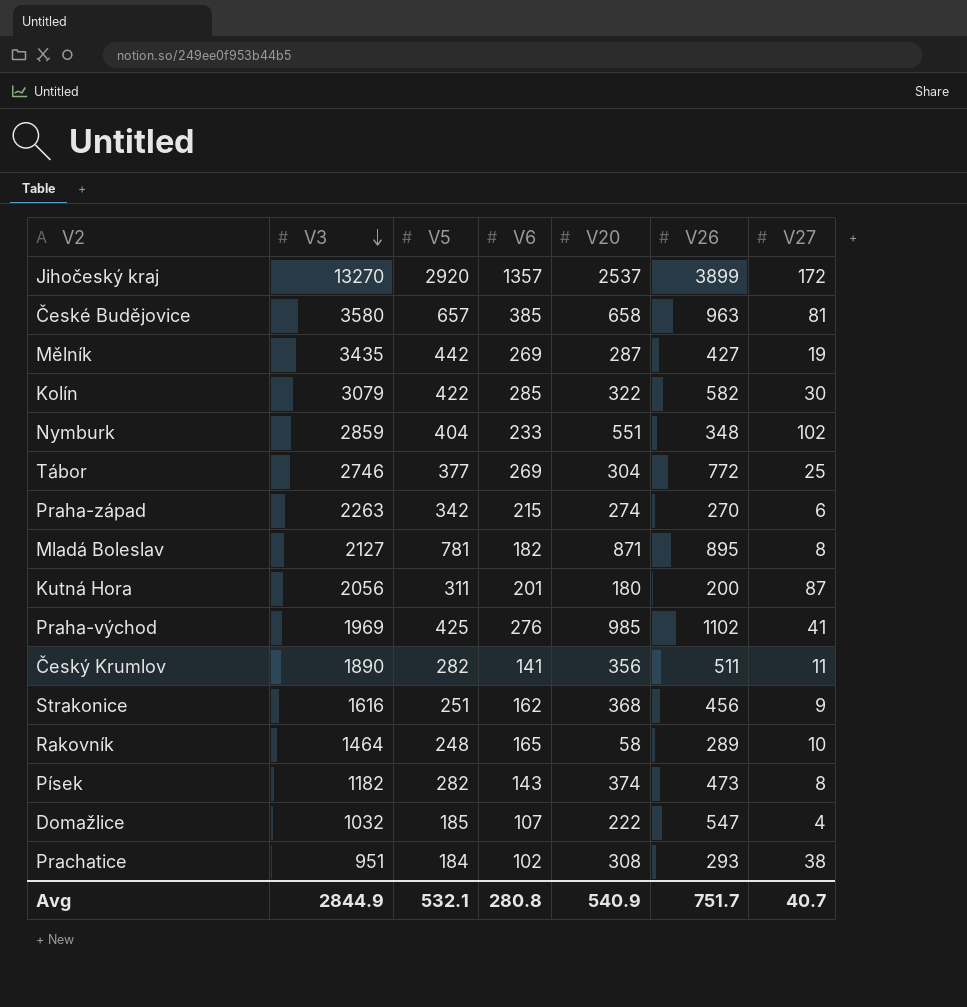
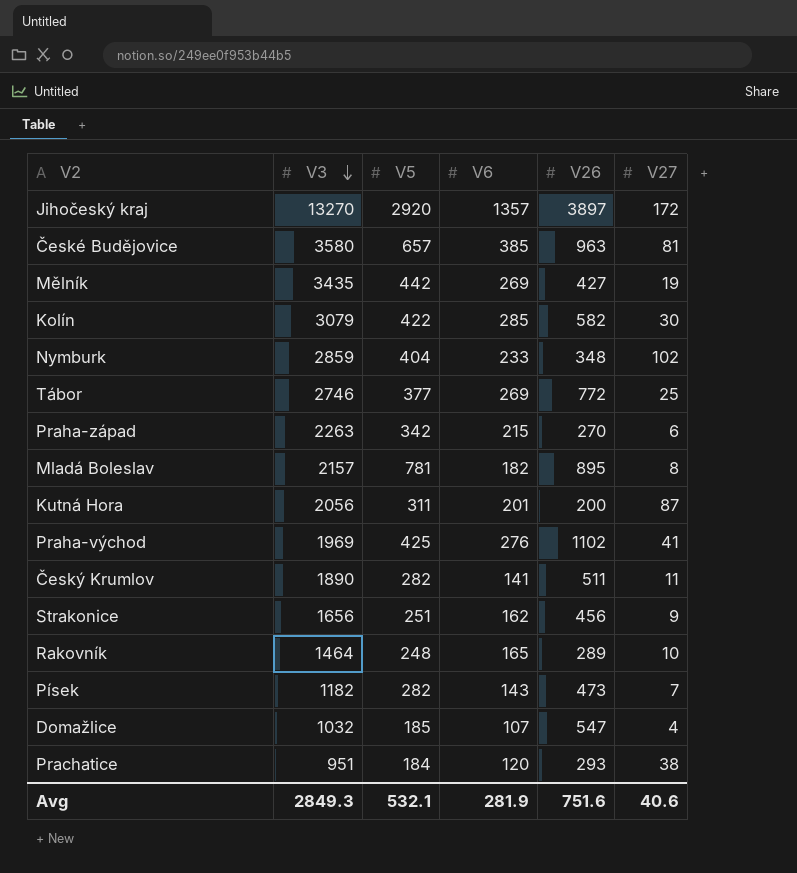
column V20 | position: 5 -> none
Jihočeský kraj | V26: 3899 -> 3897
Mladá Boleslav | V3: 2127 -> 2157
Strakonice | V3: 1616 -> 1656
Písek | V27: 8 -> 7
Prachatice | V6: 102 -> 120
Avg | V3: 2844.9 -> 2849.3
Avg | V6: 280.8 -> 281.9
Avg | V26: 751.7 -> 751.6
Avg | V27: 40.7 -> 40.6

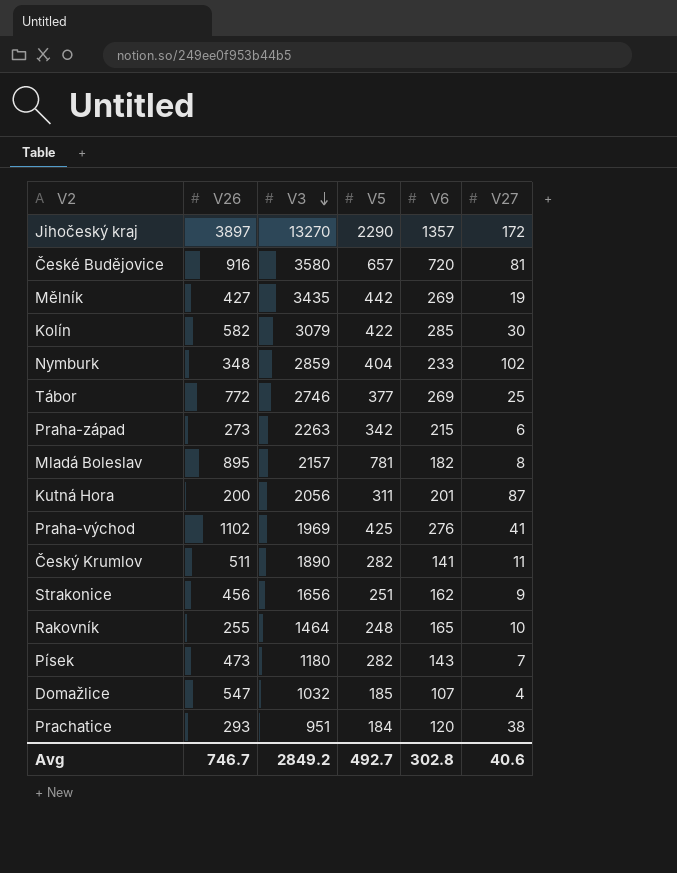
column V26 | position: 5 -> 2
Jihočeský kraj | V5: 2920 -> 2290
České Budějovice | V26: 963 -> 916
České Budějovice | V6: 385 -> 720
Praha-západ | V26: 270 -> 273
Rakovník | V26: 289 -> 255
Písek | V3: 1182 -> 1180
Avg | V26: 751.6 -> 746.7
Avg | V3: 2849.3 -> 2849.2
Avg | V5: 532.1 -> 492.7
Avg | V6: 281.9 -> 302.8

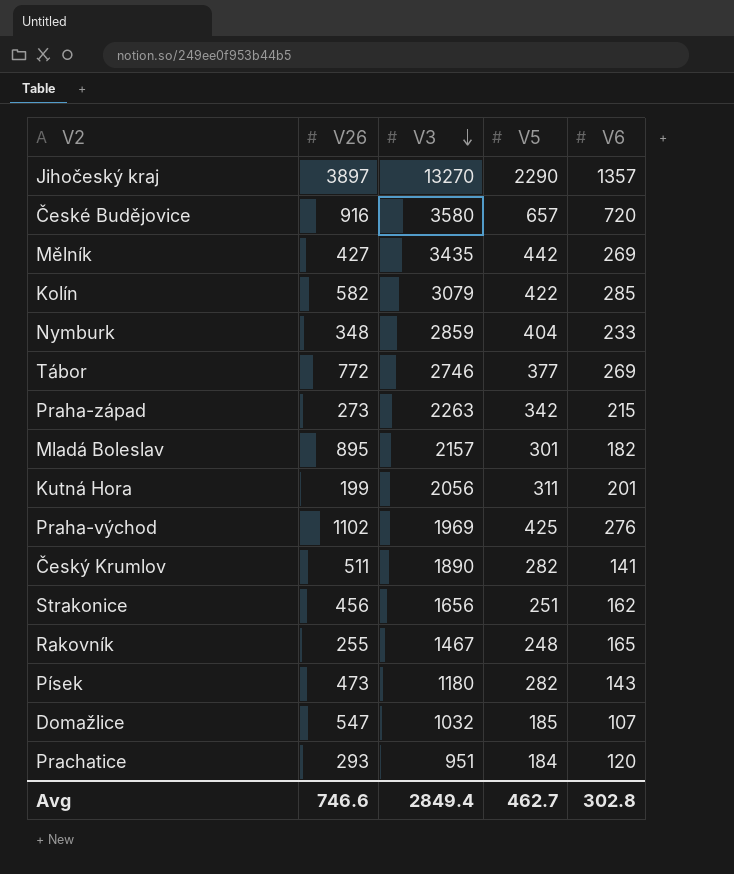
column V27 | position: 6 -> none
Mladá Boleslav | V5: 781 -> 301
Kutná Hora | V26: 200 -> 199
Rakovník | V3: 1464 -> 1467
Avg | V26: 746.7 -> 746.6
Avg | V3: 2849.2 -> 2849.4
Avg | V5: 492.7 -> 462.7

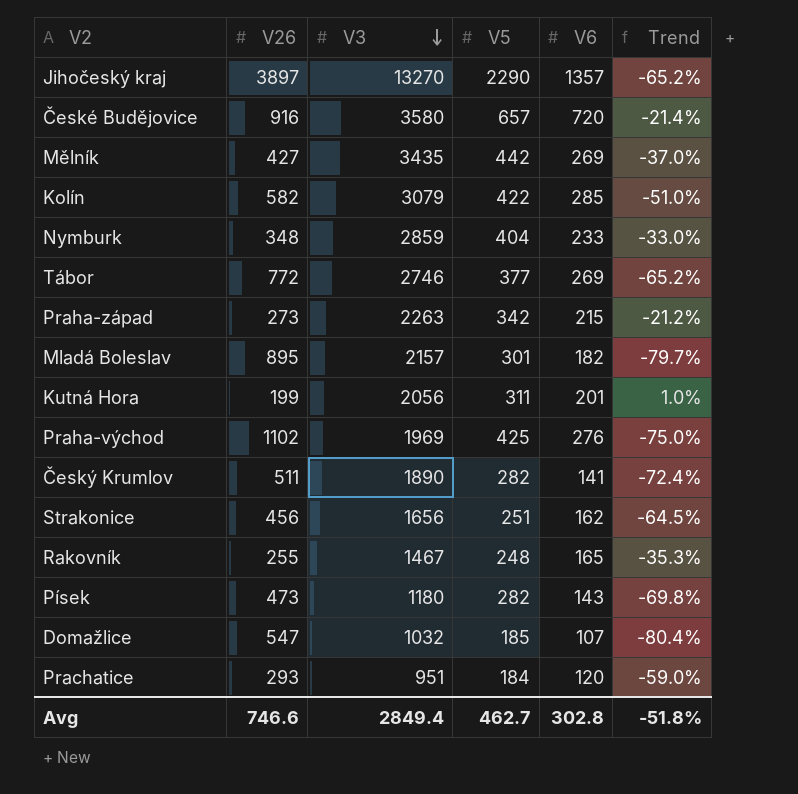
column Trend | formula: none -> ([V6] - [V26]) / [V26]

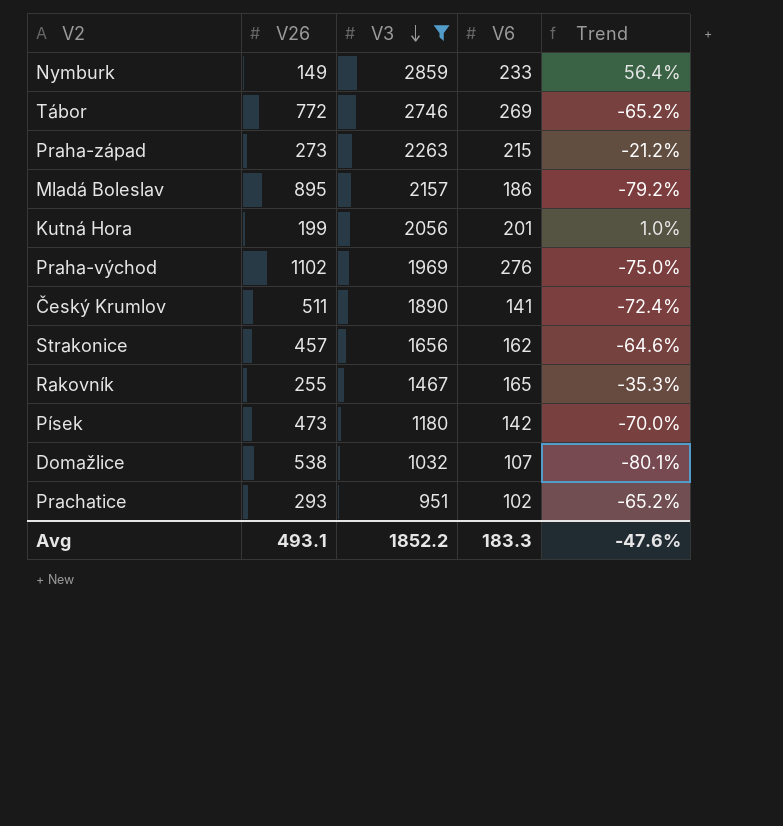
filter: none -> V3 <= 2859
column V5 | position: 4 -> none
Nymburk | V26: 348 -> 149
Nymburk | Trend: -33.0% -> 56.4%
Mladá Boleslav | V6: 182 -> 186
Mladá Boleslav | Trend: -79.7% -> -79.2%
Strakonice | V26: 456 -> 457
Strakonice | Trend: -64.5% -> -64.6%
Písek | V6: 143 -> 142
Písek | Trend: -69.8% -> -70.0%
Domažlice | V26: 547 -> 538
Domažlice | Trend: -80.4% -> -80.1%
Prachatice | V6: 120 -> 102
Prachatice | Trend: -59.0% -> -65.2%
Avg | V26: 746.6 -> 493.1
Avg | V3: 2849.4 -> 1852.2
Avg | V6: 302.8 -> 183.3
Avg | Trend: -51.8% -> -47.6%

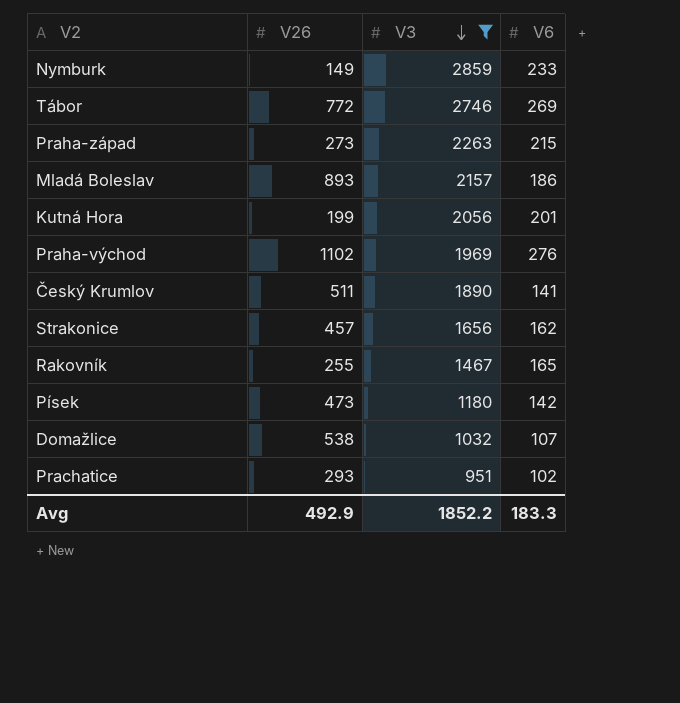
column Trend | formula: ([V6] - [V26]) / [V26] -> none
Mladá Boleslav | V26: 895 -> 893
Avg | V26: 493.1 -> 492.9

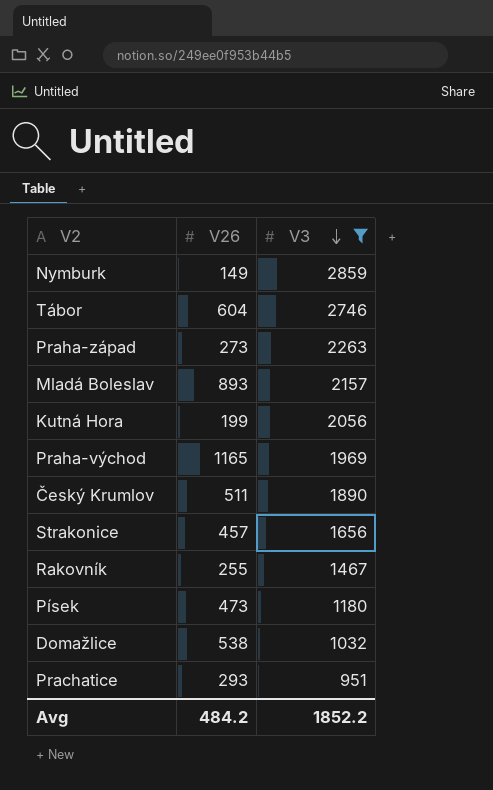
column V6 | position: 4 -> none
Tábor | V26: 772 -> 604
Praha-východ | V26: 1102 -> 1165
Avg | V26: 492.9 -> 484.2

